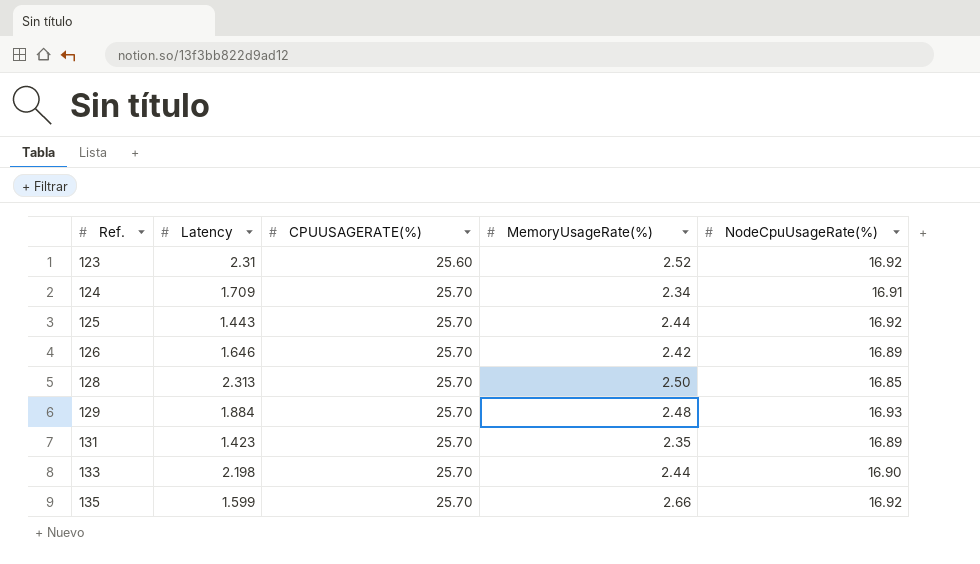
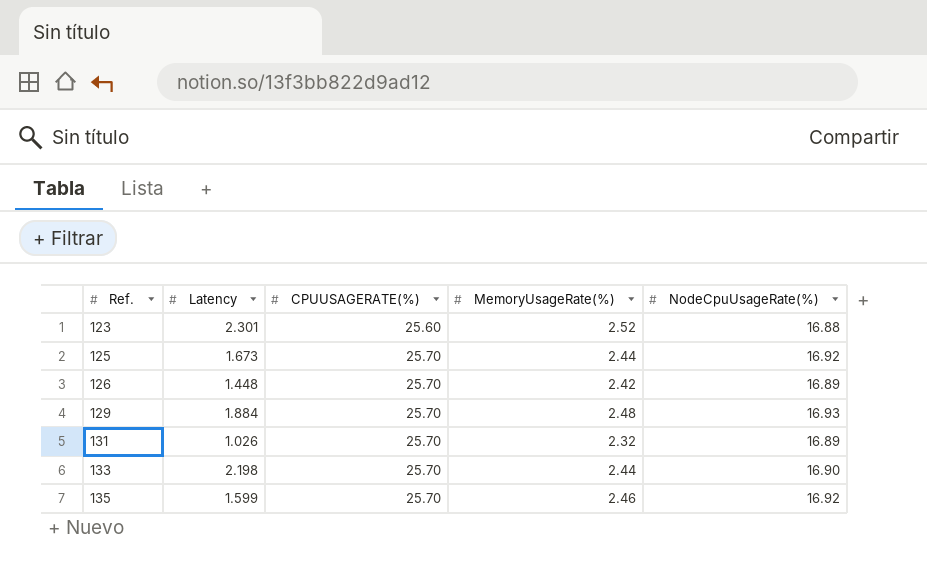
row 124: 1.709 | 25.70 | 2.34 | 16.91 -> none
row 128: 2.313 | 25.70 | 2.50 | 16.85 -> none
123 | Latency: 2.31 -> 2.301
123 | NodeCpuUsageRate(%): 16.92 -> 16.88
125 | Latency: 1.443 -> 1.673
126 | Latency: 1.646 -> 1.448
131 | Latency: 1.423 -> 1.026
131 | MemoryUsageRate(%): 2.35 -> 2.32
135 | MemoryUsageRate(%): 2.66 -> 2.46

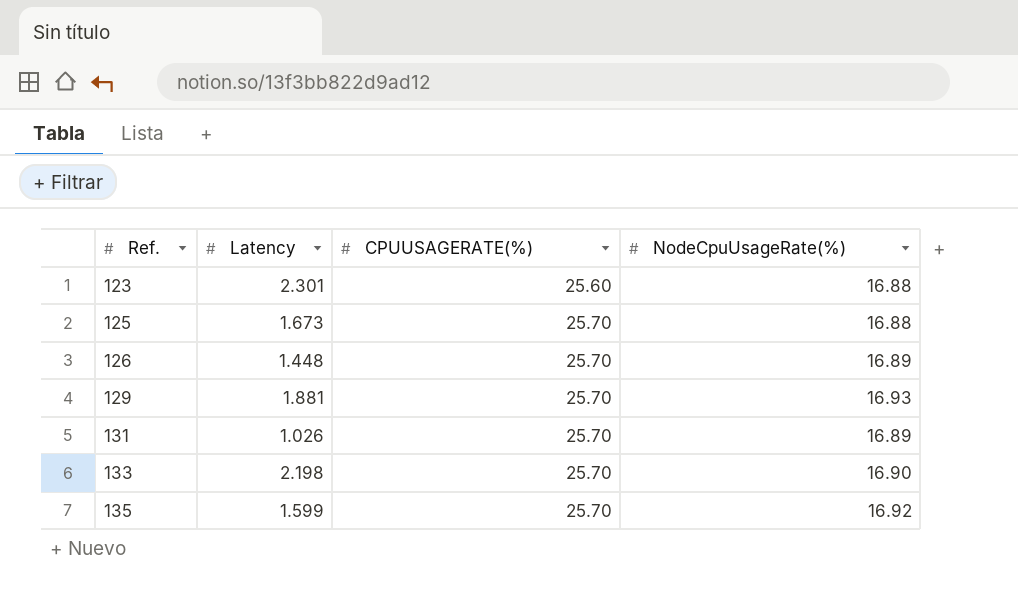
column MemoryUsageRate(%) | position: 4 -> none
125 | NodeCpuUsageRate(%): 16.92 -> 16.88
129 | Latency: 1.884 -> 1.881

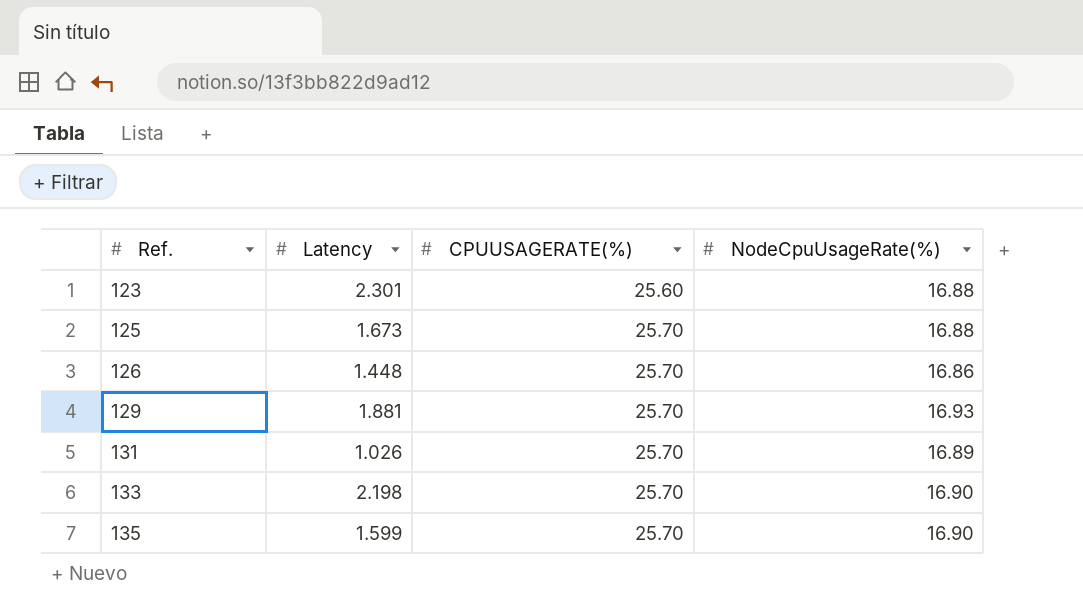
126 | NodeCpuUsageRate(%): 16.89 -> 16.86
135 | NodeCpuUsageRate(%): 16.92 -> 16.90

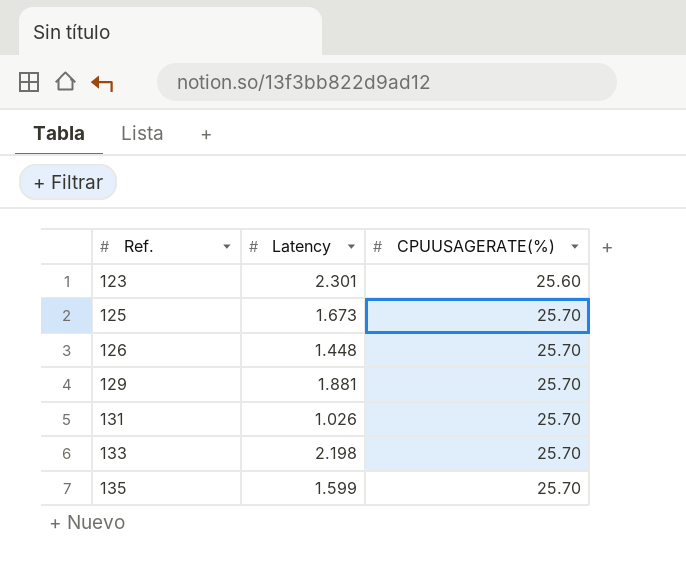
column NodeCpuUsageRate(%) | position: 4 -> none

